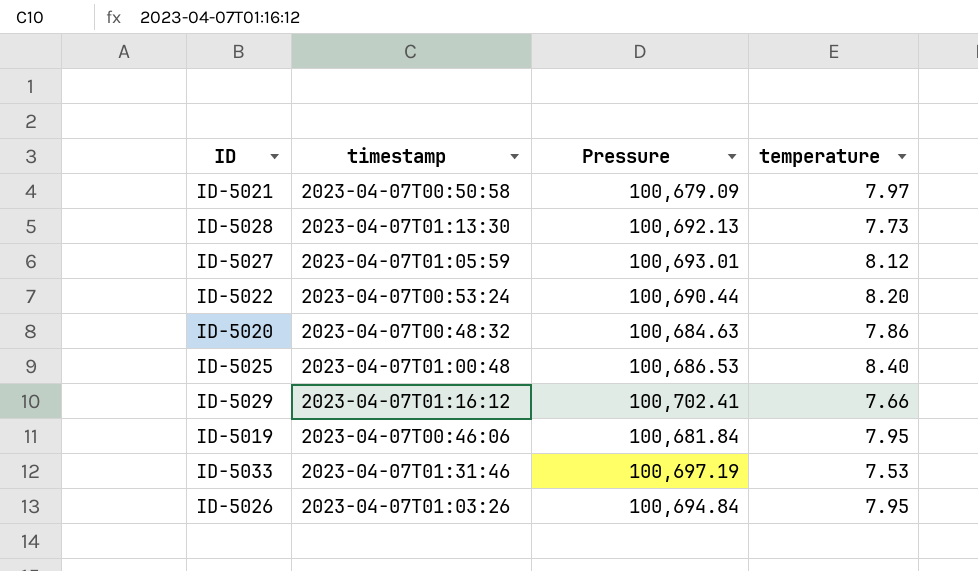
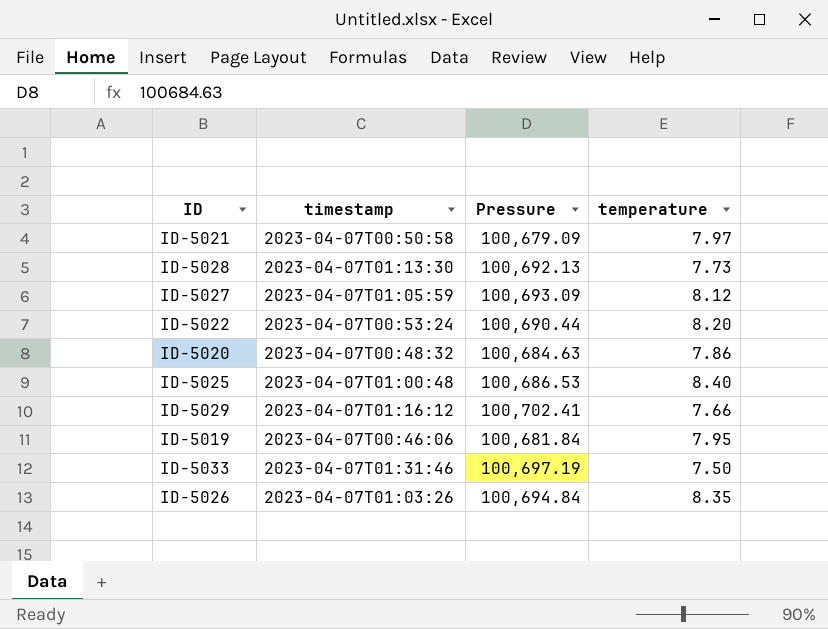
ID-5027 | Pressure: 100,693.01 -> 100,693.09
ID-5033 | temperature: 7.53 -> 7.50
ID-5026 | temperature: 7.95 -> 8.35

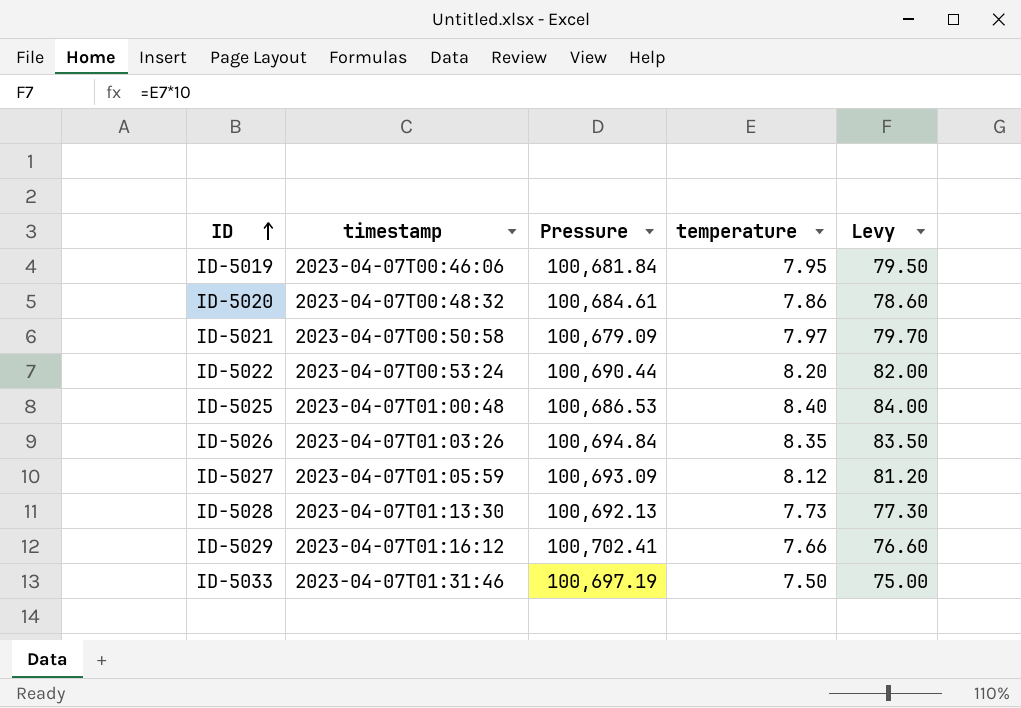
row order: none -> ID ascending
column Levy | formula: none -> [temperature] * 10
ID-5020 | Pressure: 100,684.63 -> 100,684.61

